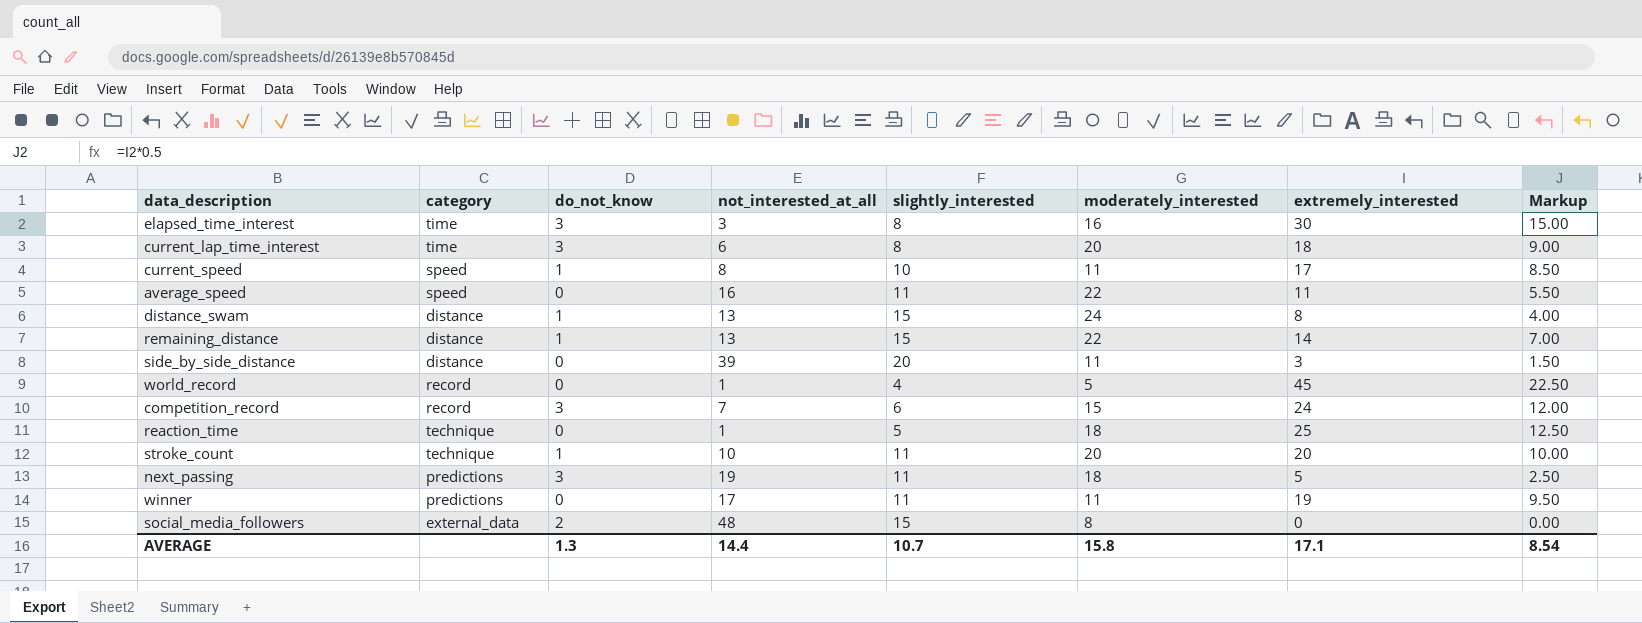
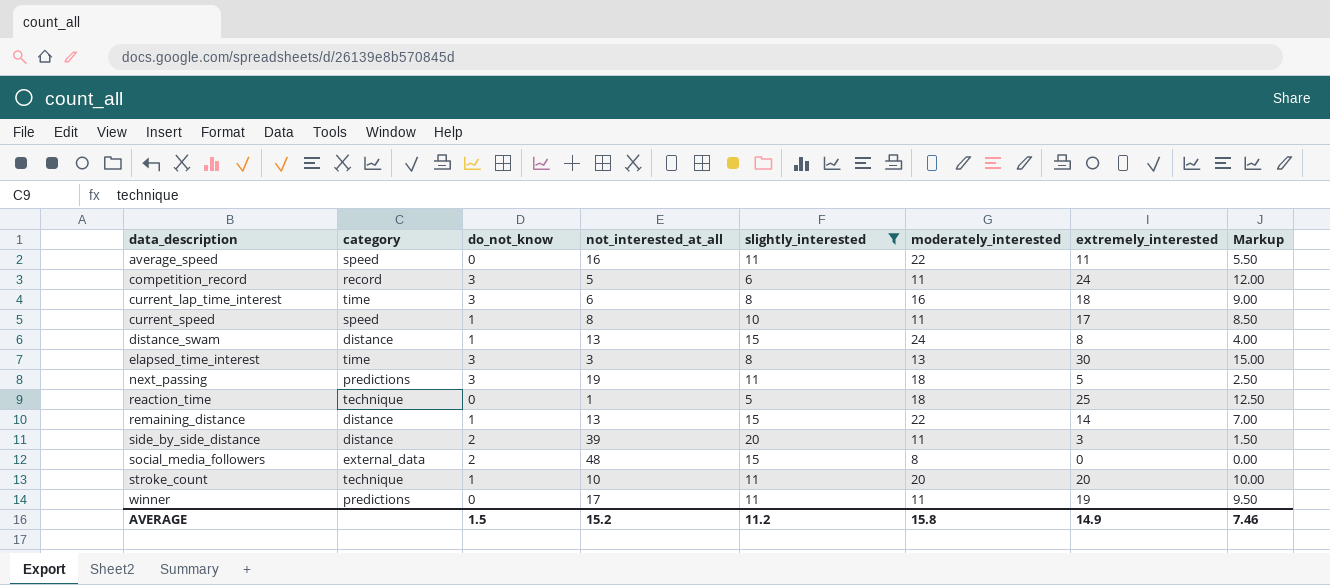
filter: none -> slightly_interested != 4
row order: none -> data_description ascending
competition_record | not_interested_at_all: 7 -> 5
competition_record | moderately_interested: 15 -> 11
current_lap_time_interest | moderately_interested: 20 -> 16
elapsed_time_interest | moderately_interested: 16 -> 13
side_by_side_distance | do_not_know: 0 -> 2
AVERAGE | do_not_know: 1.3 -> 1.5
AVERAGE | not_interested_at_all: 14.4 -> 15.2
AVERAGE | slightly_interested: 10.7 -> 11.2
AVERAGE | extremely_interested: 17.1 -> 14.9
AVERAGE | Markup: 8.54 -> 7.46

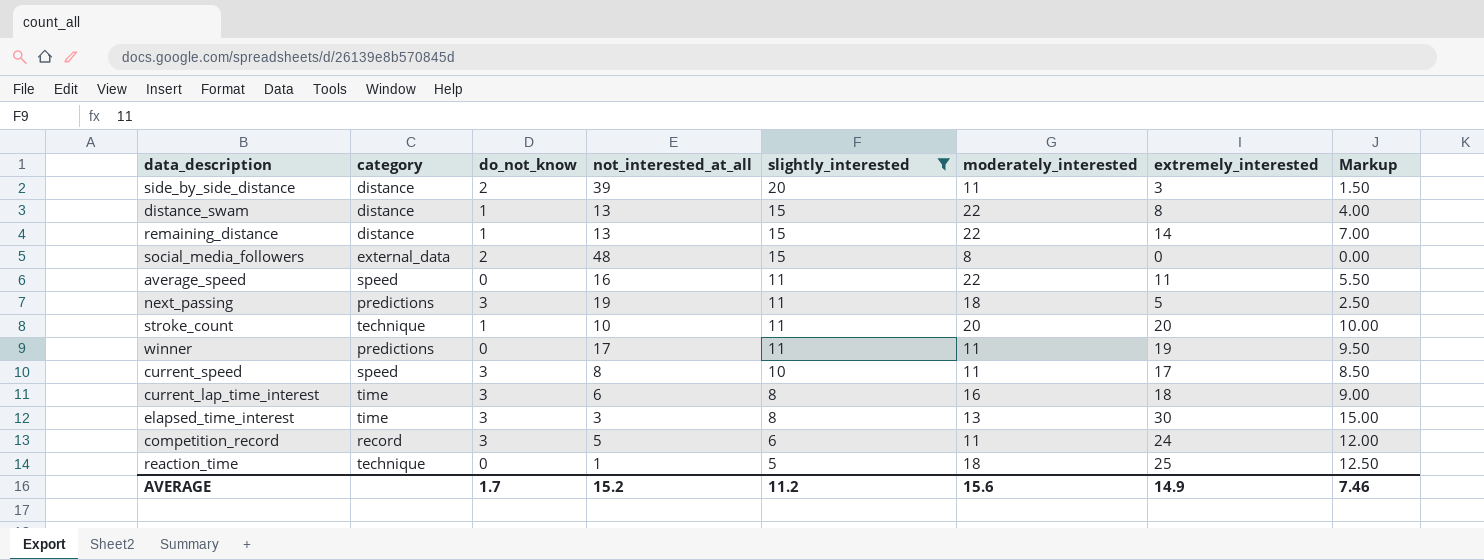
row order: data_description ascending -> slightly_interested descending
distance_swam | moderately_interested: 24 -> 22
current_speed | do_not_know: 1 -> 3
AVERAGE | do_not_know: 1.5 -> 1.7
AVERAGE | moderately_interested: 15.8 -> 15.6

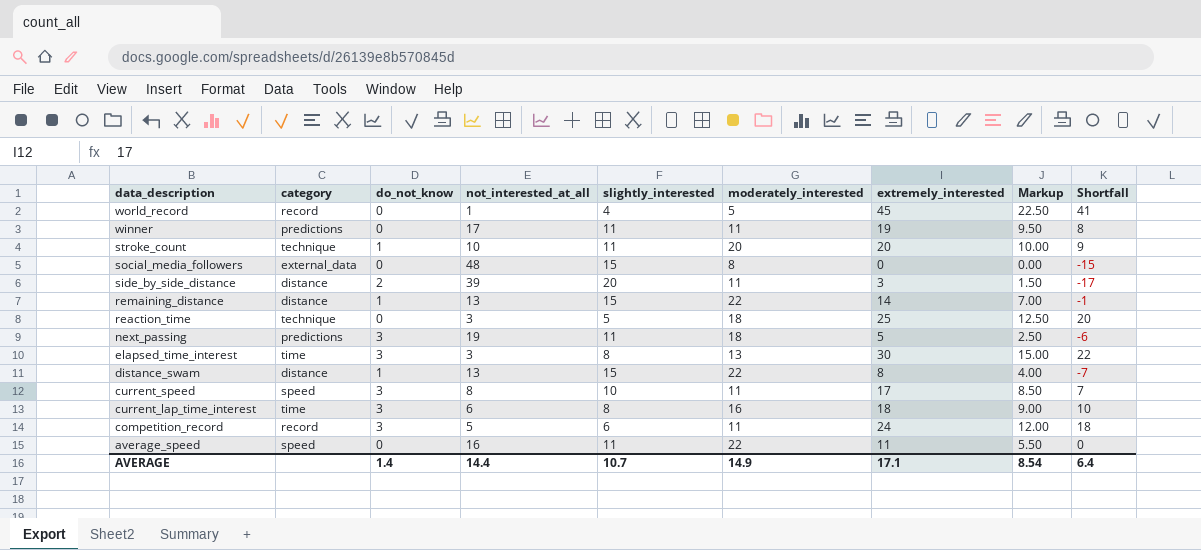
filter: slightly_interested != 4 -> none
row order: slightly_interested descending -> data_description descending
column Shortfall | formula: none -> [extremely_interested] - [slightly_interested]
social_media_followers | do_not_know: 2 -> 0
reaction_time | not_interested_at_all: 1 -> 3
AVERAGE | do_not_know: 1.7 -> 1.4
AVERAGE | not_interested_at_all: 15.2 -> 14.4
AVERAGE | slightly_interested: 11.2 -> 10.7
AVERAGE | moderately_interested: 15.6 -> 14.9
AVERAGE | extremely_interested: 14.9 -> 17.1
AVERAGE | Markup: 7.46 -> 8.54

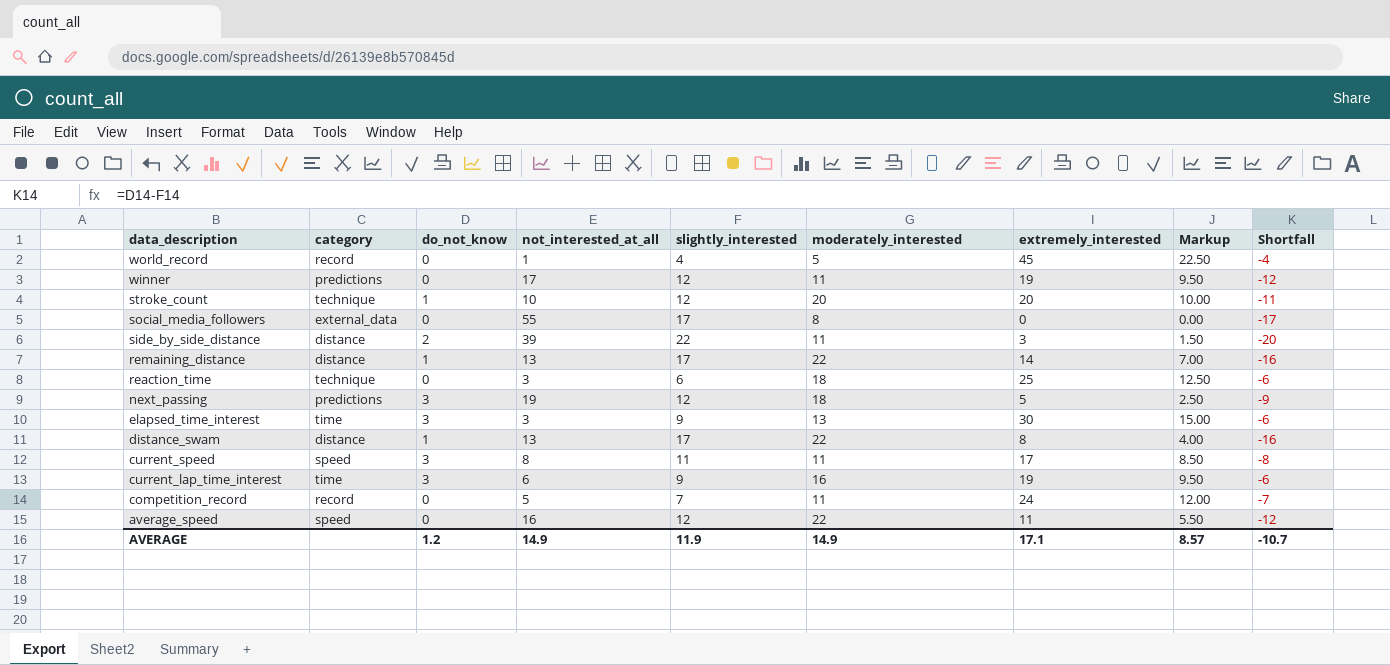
column Shortfall | formula: [extremely_interested] - [slightly_interested] -> [do_not_know] - [slightly_interested]
winner | slightly_interested: 11 -> 12
stroke_count | slightly_interested: 11 -> 12
social_media_followers | not_interested_at_all: 48 -> 55
social_media_followers | slightly_interested: 15 -> 17
side_by_side_distance | slightly_interested: 20 -> 22
remaining_distance | slightly_interested: 15 -> 17
reaction_time | slightly_interested: 5 -> 6
next_passing | slightly_interested: 11 -> 12
elapsed_time_interest | slightly_interested: 8 -> 9
distance_swam | slightly_interested: 15 -> 17
current_speed | slightly_interested: 10 -> 11
current_lap_time_interest | slightly_interested: 8 -> 9
current_lap_time_interest | extremely_interested: 18 -> 19
current_lap_time_interest | Markup: 9.00 -> 9.50
competition_record | do_not_know: 3 -> 0
competition_record | slightly_interested: 6 -> 7
average_speed | slightly_interested: 11 -> 12
AVERAGE | do_not_know: 1.4 -> 1.2
AVERAGE | not_interested_at_all: 14.4 -> 14.9
AVERAGE | slightly_interested: 10.7 -> 11.9
AVERAGE | Markup: 8.54 -> 8.57
AVERAGE | Shortfall: 6.4 -> -10.7

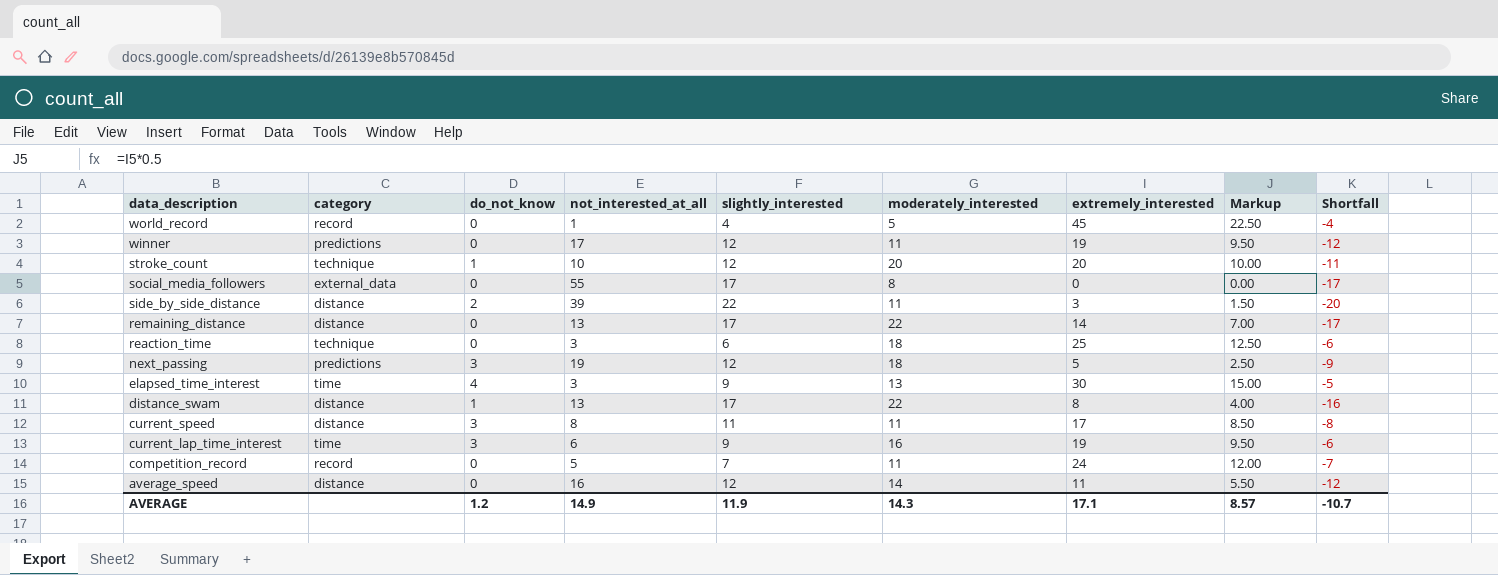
remaining_distance | do_not_know: 1 -> 0
remaining_distance | Shortfall: -16 -> -17
elapsed_time_interest | do_not_know: 3 -> 4
elapsed_time_interest | Shortfall: -6 -> -5
current_speed | category: speed -> distance
average_speed | category: speed -> distance
average_speed | moderately_interested: 22 -> 14
AVERAGE | moderately_interested: 14.9 -> 14.3

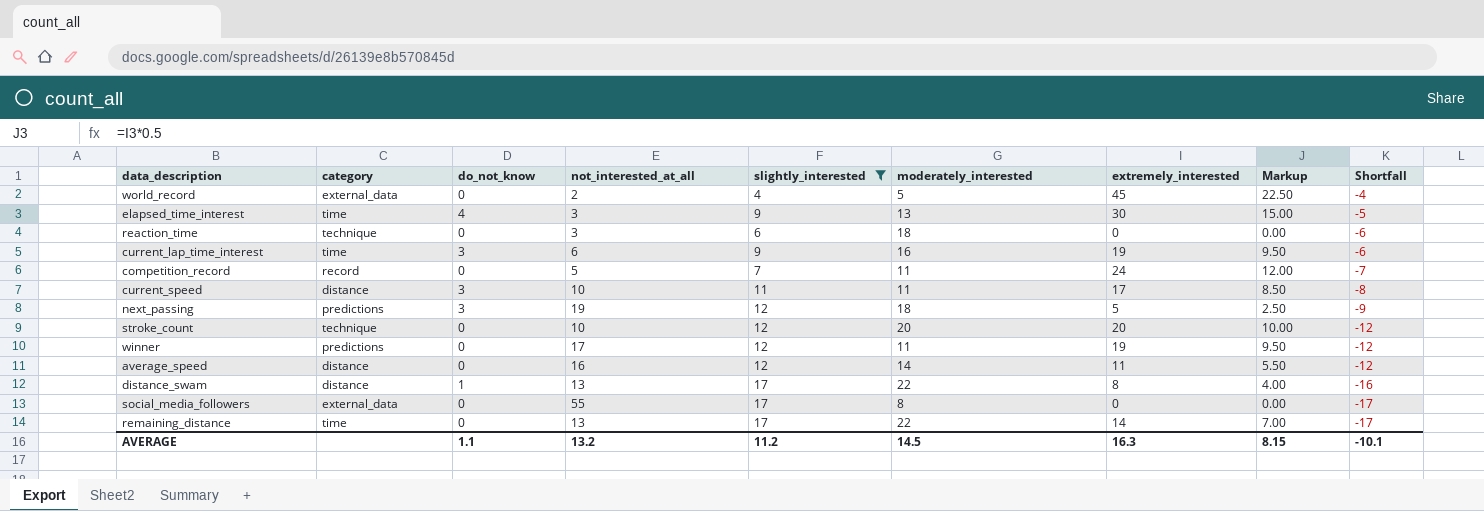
filter: none -> slightly_interested != 22
row order: data_description descending -> Shortfall descending
world_record | category: record -> external_data
world_record | not_interested_at_all: 1 -> 2
reaction_time | extremely_interested: 25 -> 0
reaction_time | Markup: 12.50 -> 0.00
current_speed | not_interested_at_all: 8 -> 10
stroke_count | do_not_know: 1 -> 0
stroke_count | Shortfall: -11 -> -12
remaining_distance | category: distance -> time
AVERAGE | do_not_know: 1.2 -> 1.1
AVERAGE | not_interested_at_all: 14.9 -> 13.2
AVERAGE | slightly_interested: 11.9 -> 11.2
AVERAGE | moderately_interested: 14.3 -> 14.5
AVERAGE | extremely_interested: 17.1 -> 16.3
AVERAGE | Markup: 8.57 -> 8.15
AVERAGE | Shortfall: -10.7 -> -10.1

